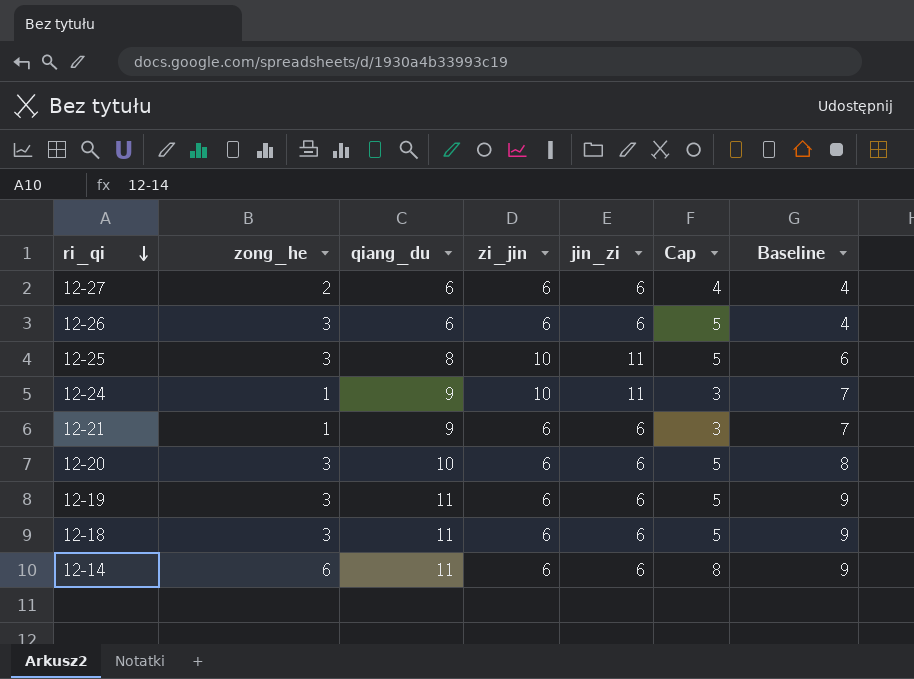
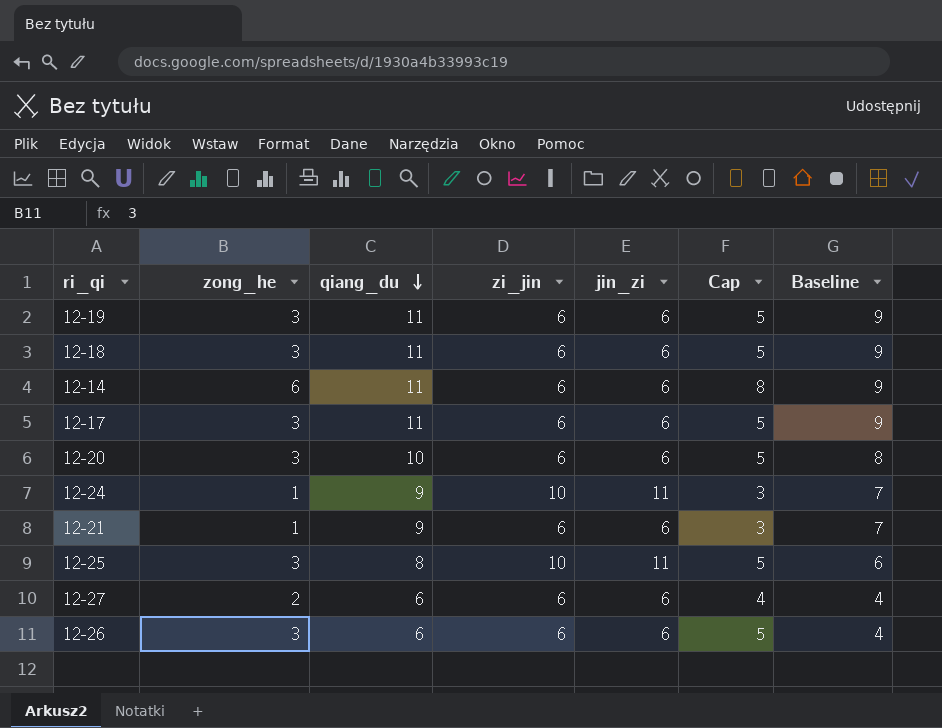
row order: ri_qi descending -> qiang_du descending
row 12-17: none -> 3 | 11 | 6 | 6 | 5 | 9

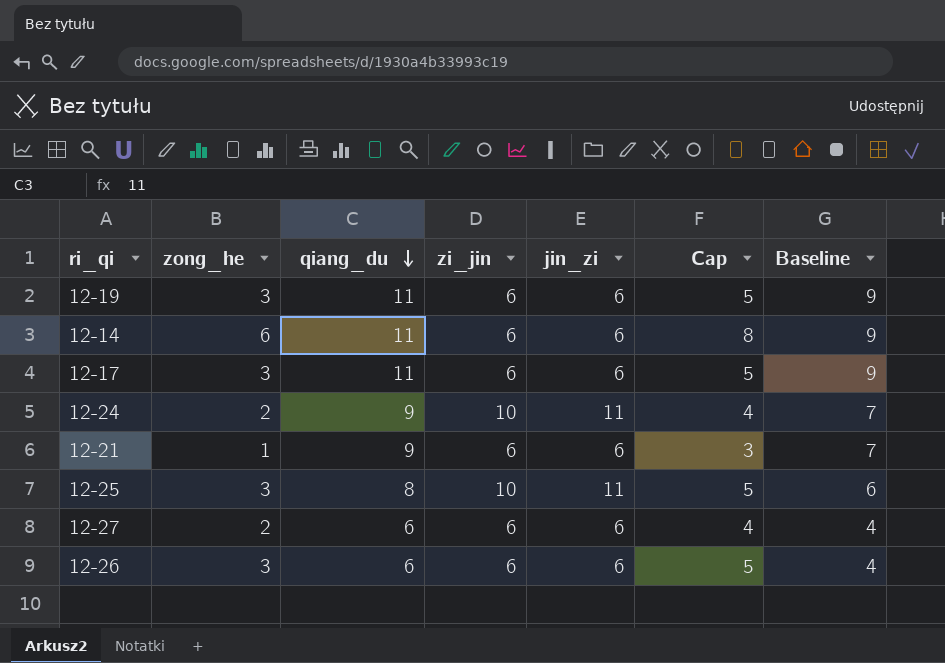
row 12-18: 3 | 11 | 6 | 6 | 5 | 9 -> none
row 12-20: 3 | 10 | 6 | 6 | 5 | 8 -> none
12-24 | zong_he: 1 -> 2
12-24 | Cap: 3 -> 4

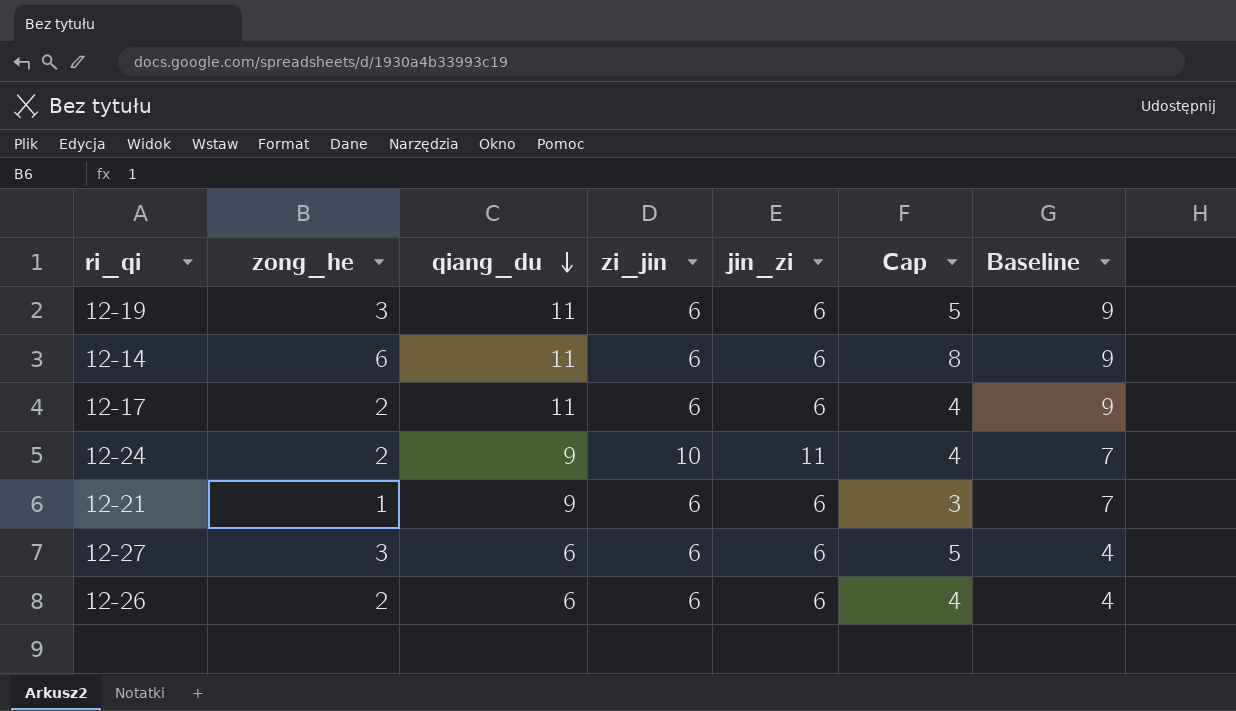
row 12-25: 3 | 8 | 10 | 11 | 5 | 6 -> none
12-17 | zong_he: 3 -> 2
12-17 | Cap: 5 -> 4
12-27 | zong_he: 2 -> 3
12-27 | Cap: 4 -> 5
12-26 | zong_he: 3 -> 2
12-26 | Cap: 5 -> 4

